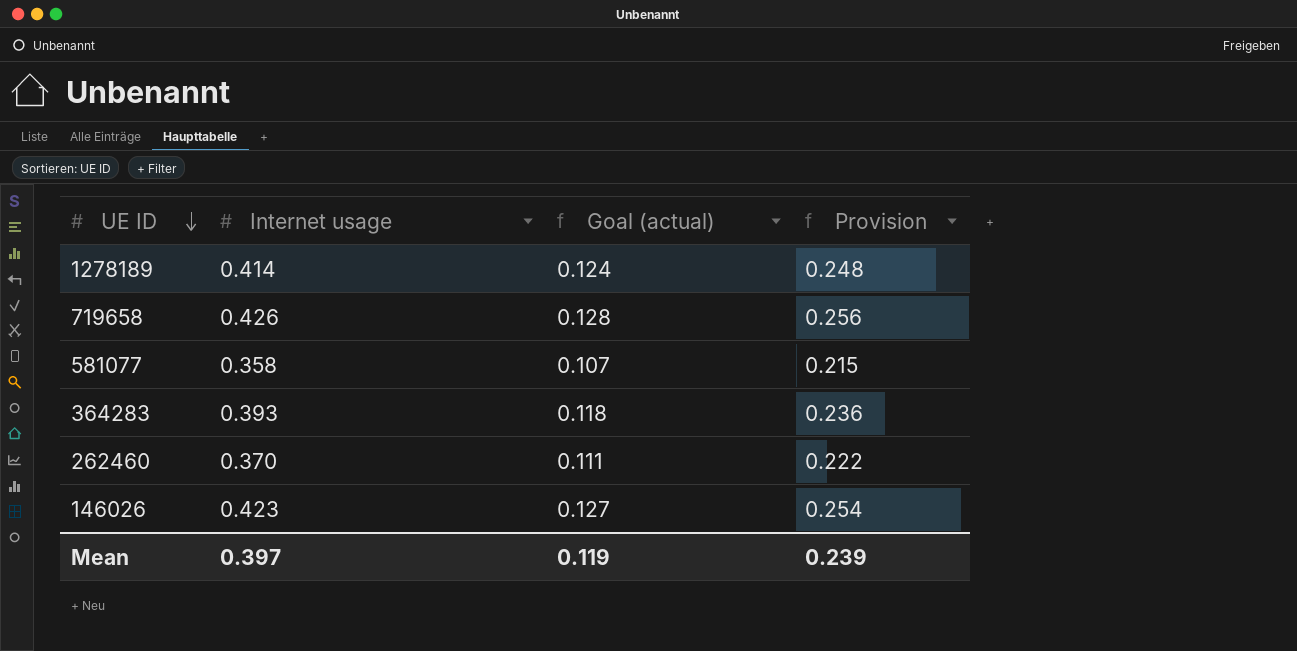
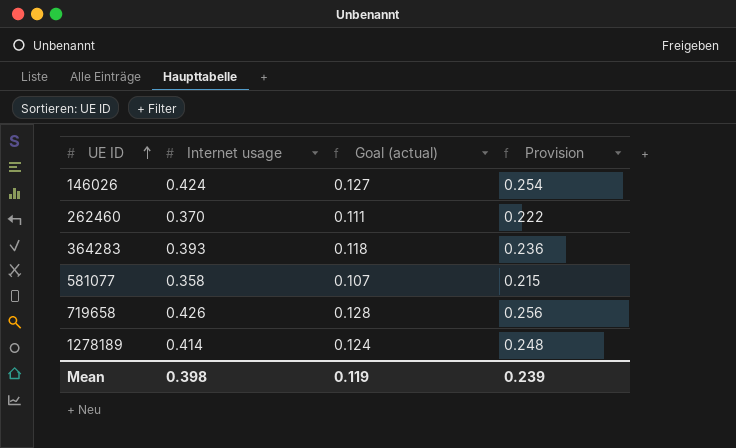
row order: UE ID descending -> UE ID ascending
146026 | Internet usage: 0.423 -> 0.424
Mean | Internet usage: 0.397 -> 0.398

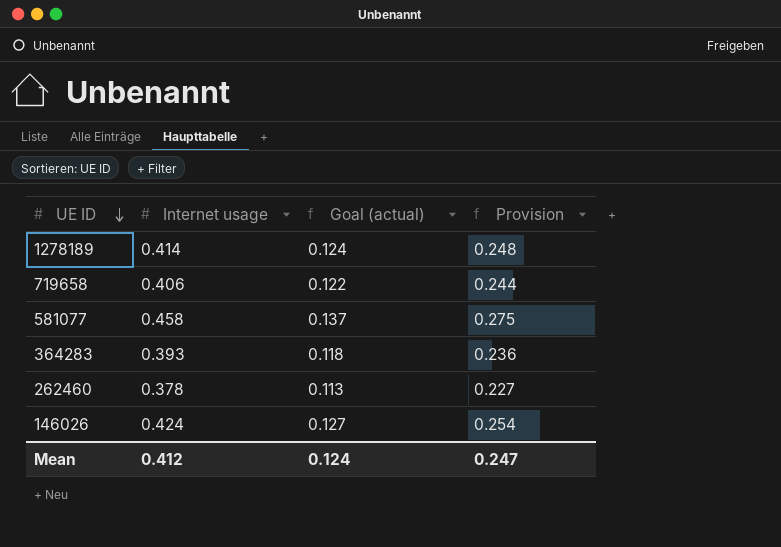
row order: UE ID ascending -> UE ID descending
719658 | Internet usage: 0.426 -> 0.406
719658 | Goal (actual): 0.128 -> 0.122
719658 | Provision: 0.256 -> 0.244
581077 | Internet usage: 0.358 -> 0.458
581077 | Goal (actual): 0.107 -> 0.137
581077 | Provision: 0.215 -> 0.275
262460 | Internet usage: 0.370 -> 0.378
262460 | Goal (actual): 0.111 -> 0.113
262460 | Provision: 0.222 -> 0.227
Mean | Internet usage: 0.398 -> 0.412
Mean | Goal (actual): 0.119 -> 0.124
Mean | Provision: 0.239 -> 0.247

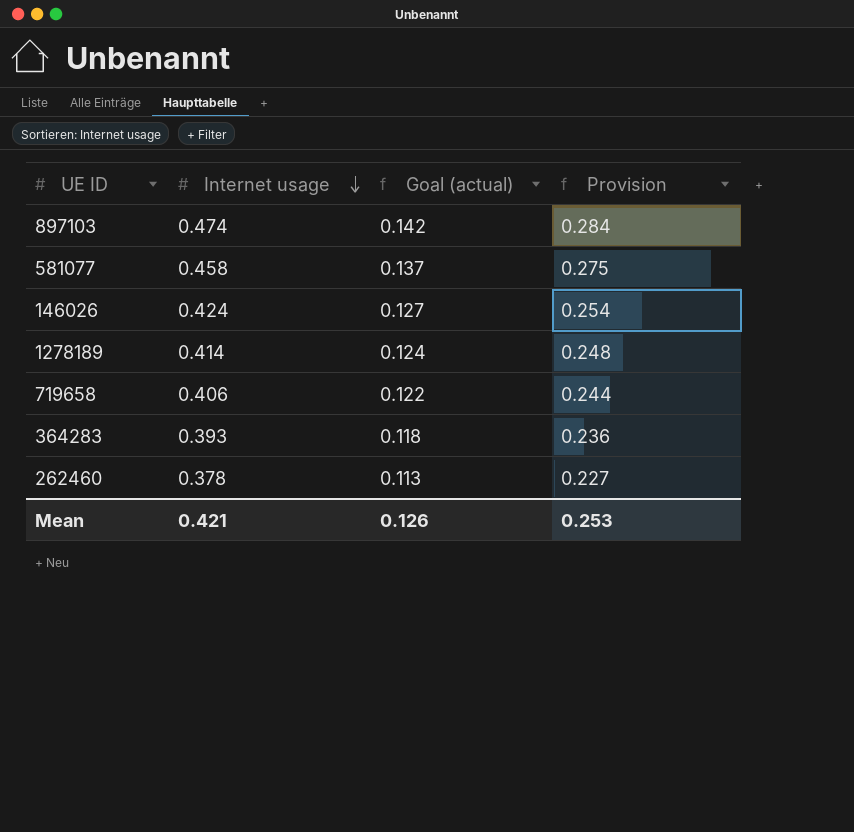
row order: UE ID descending -> Internet usage descending
row 897103: none -> 0.474 | 0.142 | 0.284
Mean | Internet usage: 0.412 -> 0.421
Mean | Goal (actual): 0.124 -> 0.126
Mean | Provision: 0.247 -> 0.253

